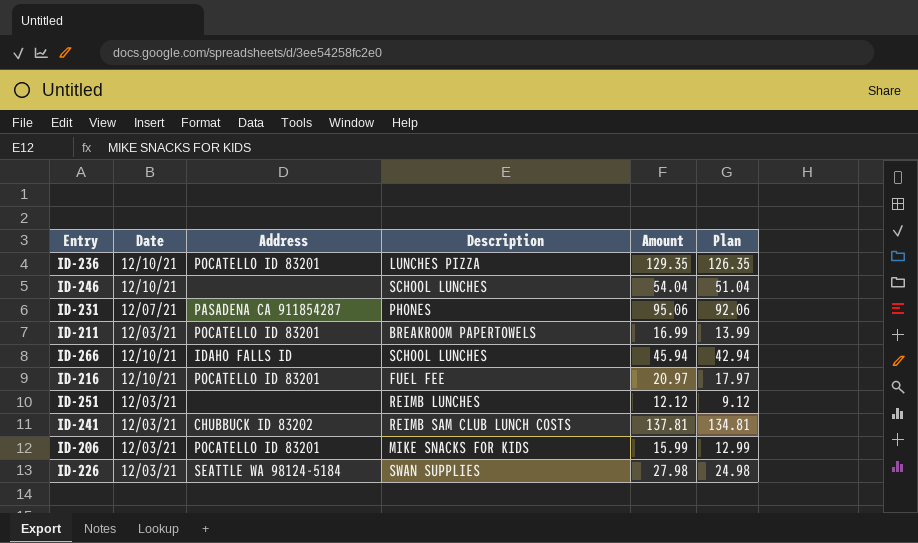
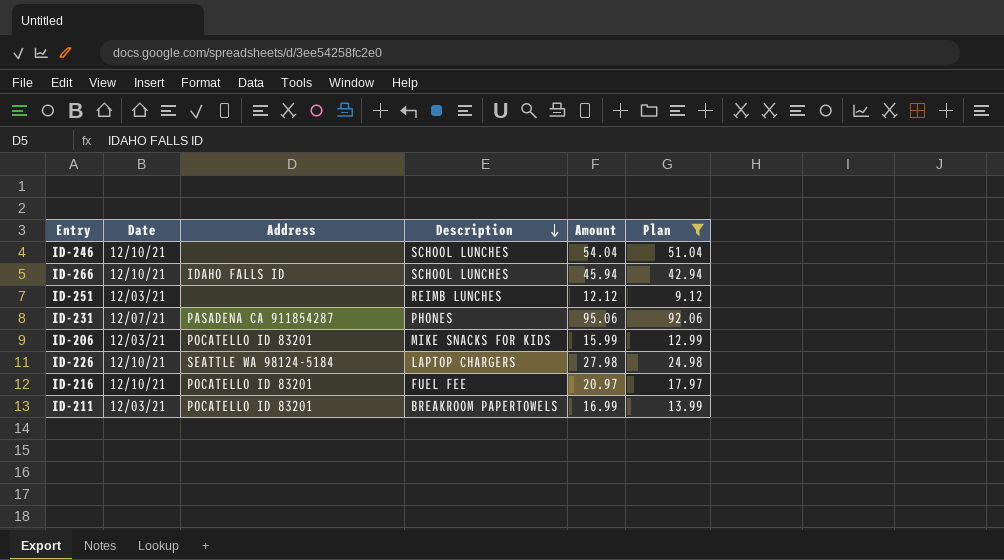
filter: none -> Plan <= 92.06
row order: none -> Description descending
ID-226 | Date: 12/03/21 -> 12/10/21
ID-226 | Description: SWAN SUPPLIES -> LAPTOP CHARGERS

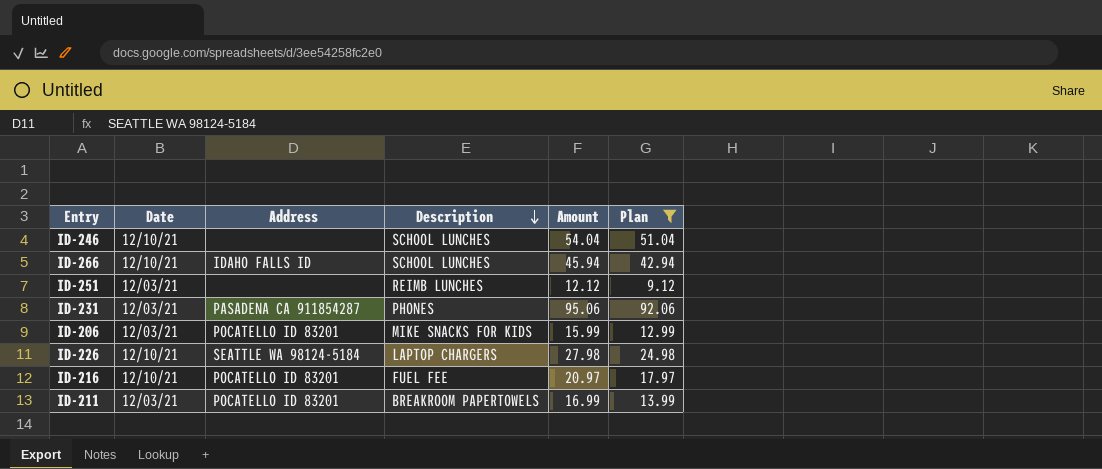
ID-231 | Date: 12/07/21 -> 12/03/21

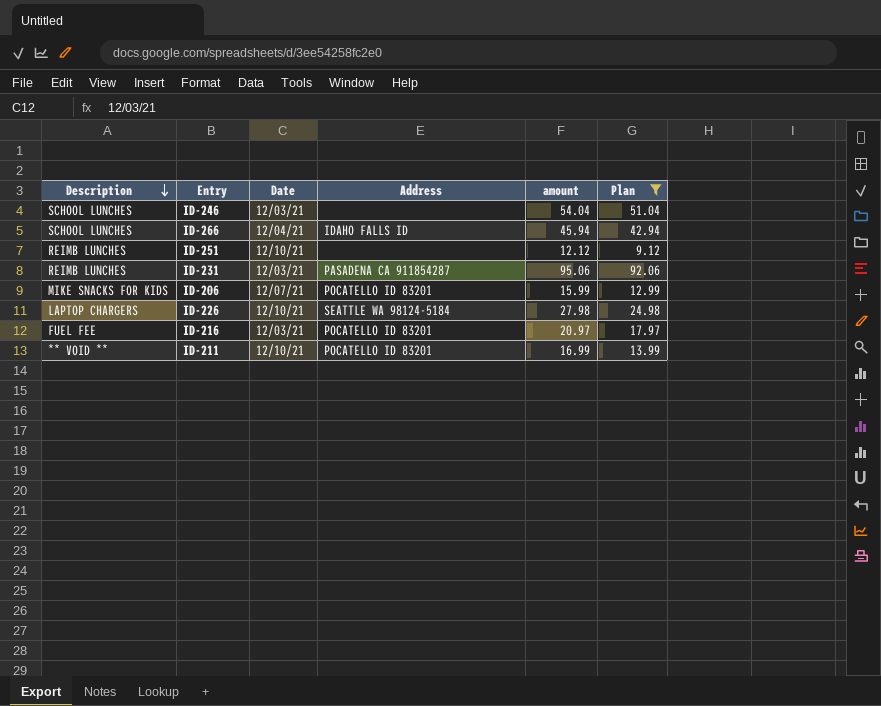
column Description | position: 4 -> 1
column name: Amount -> amount
ID-246 | Date: 12/10/21 -> 12/03/21
ID-266 | Date: 12/10/21 -> 12/04/21
ID-251 | Date: 12/03/21 -> 12/10/21
ID-231 | Description: PHONES -> REIMB LUNCHES
ID-206 | Date: 12/03/21 -> 12/07/21
ID-216 | Date: 12/10/21 -> 12/03/21
ID-211 | Description: BREAKROOM PAPERTOWELS -> ** VOID **
ID-211 | Date: 12/03/21 -> 12/10/21

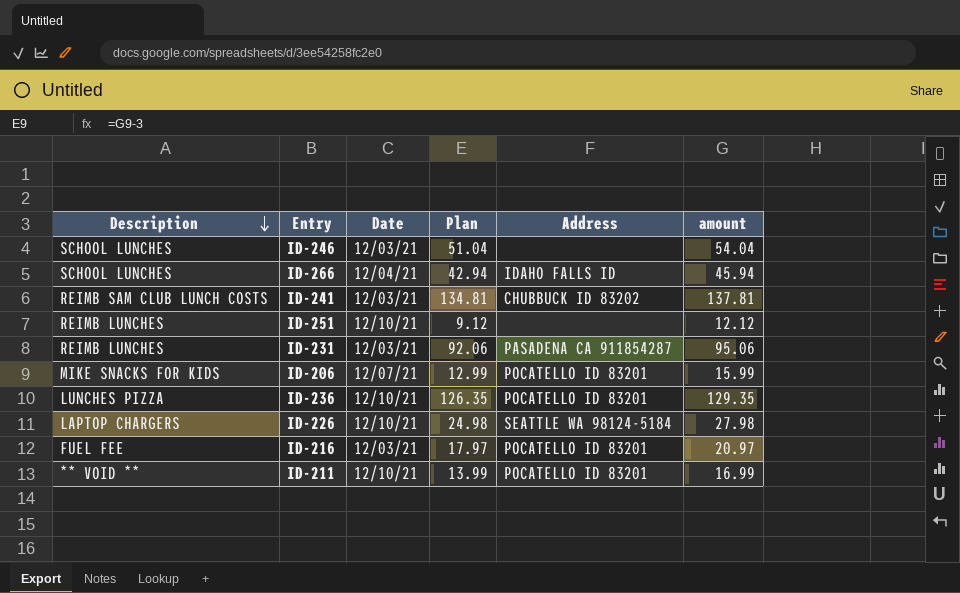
filter: Plan <= 92.06 -> none
column Plan | position: 6 -> 4

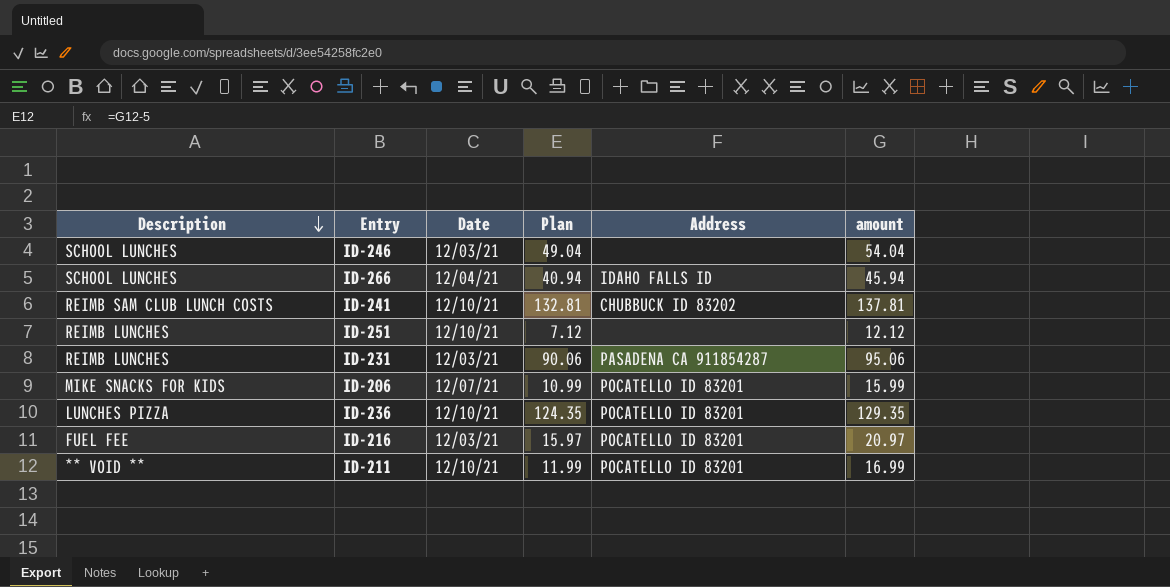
column Plan | formula: [amount] - 3 -> [amount] - 5
row ID-226: LAPTOP CHARGERS | 12/10/21 | 24.98 | SEATTLE WA 98124-5184 | 27.98 -> none
ID-241 | Date: 12/03/21 -> 12/10/21

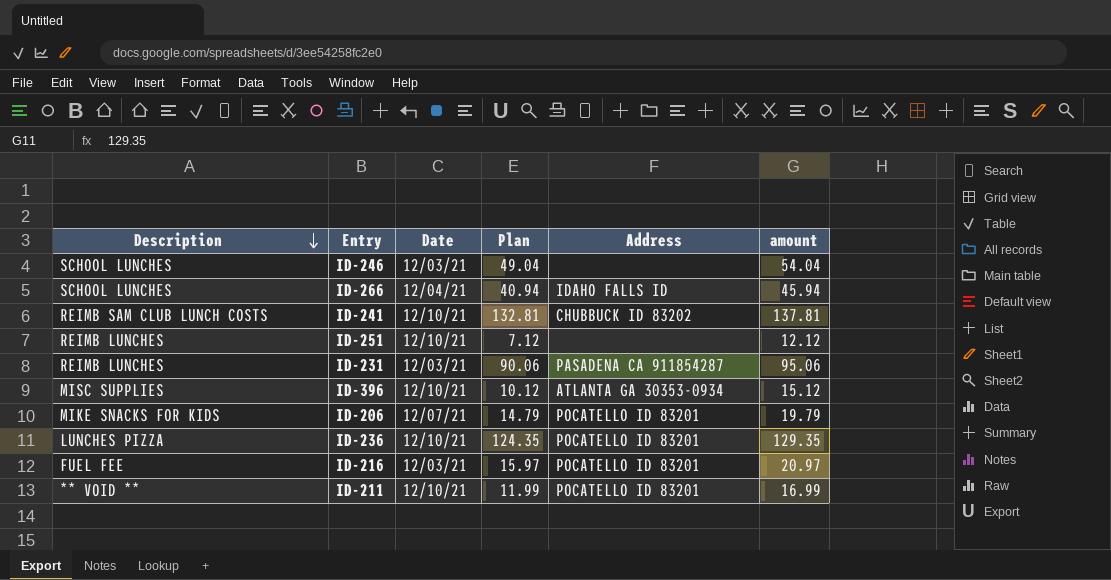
row ID-396: none -> MISC SUPPLIES | 12/10/21 | 10.12 | ATLANTA GA 30353-0934 | 15.12
ID-206 | Plan: 10.99 -> 14.79
ID-206 | amount: 15.99 -> 19.79

